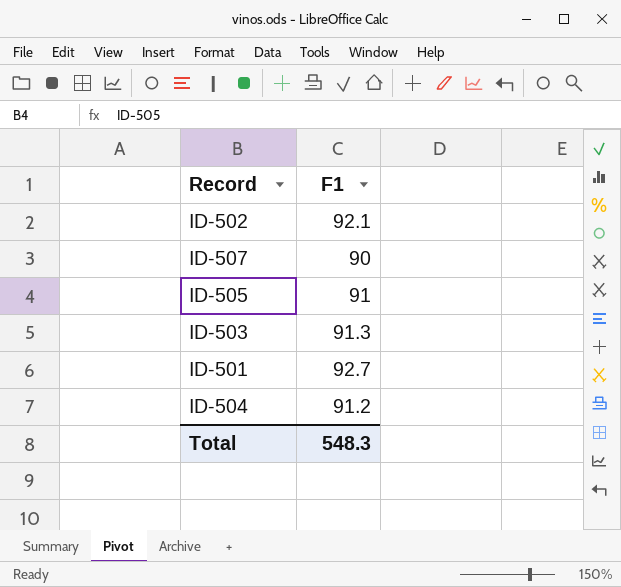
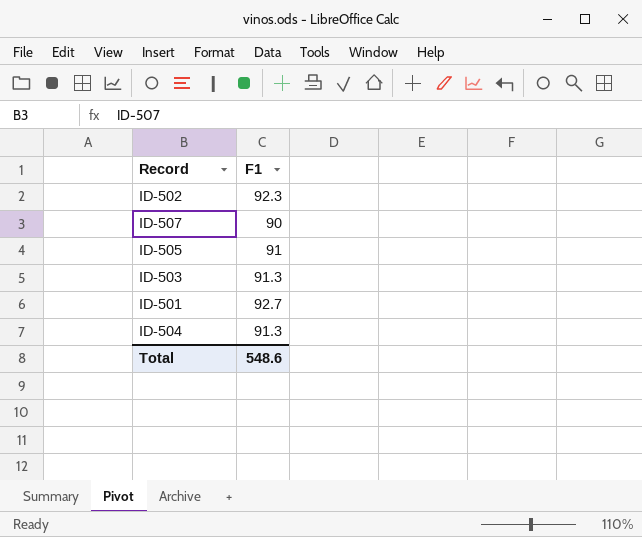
ID-502 | F1: 92.1 -> 92.3
ID-504 | F1: 91.2 -> 91.3
Total | F1: 548.3 -> 548.6

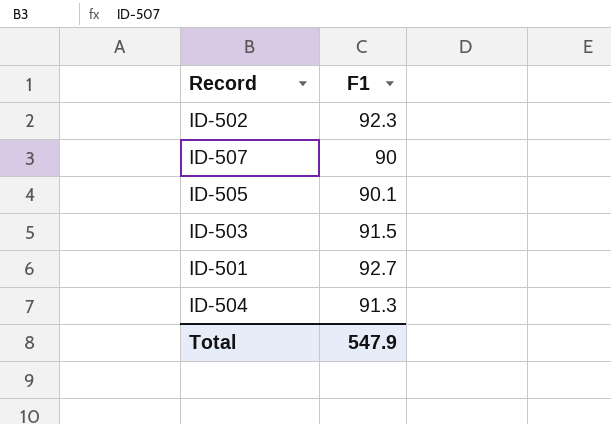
ID-505 | F1: 91 -> 90.1
ID-503 | F1: 91.3 -> 91.5
Total | F1: 548.6 -> 547.9

